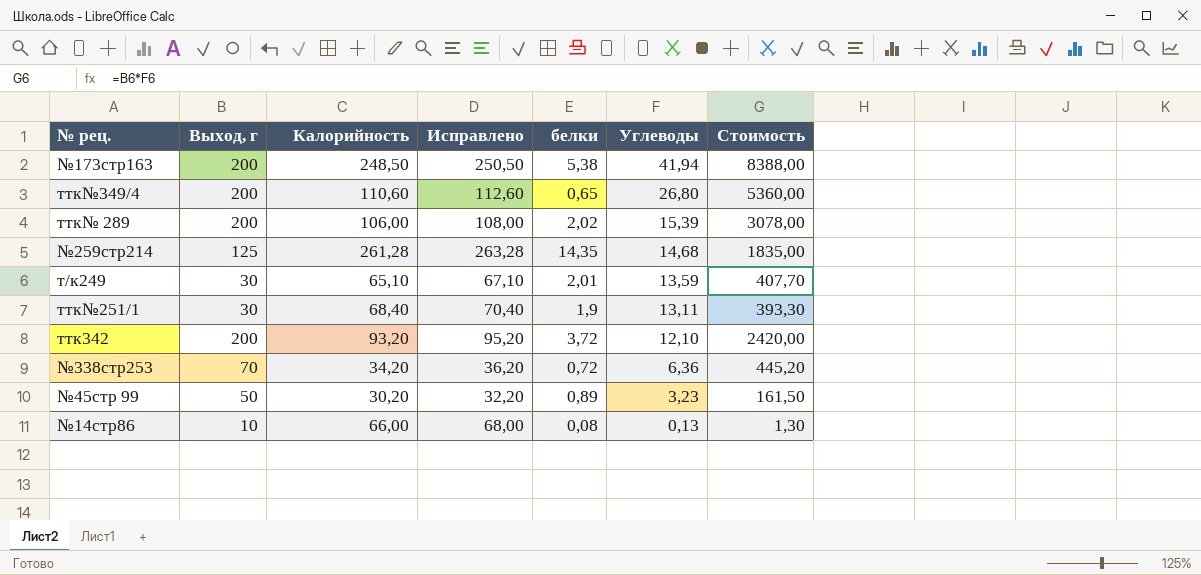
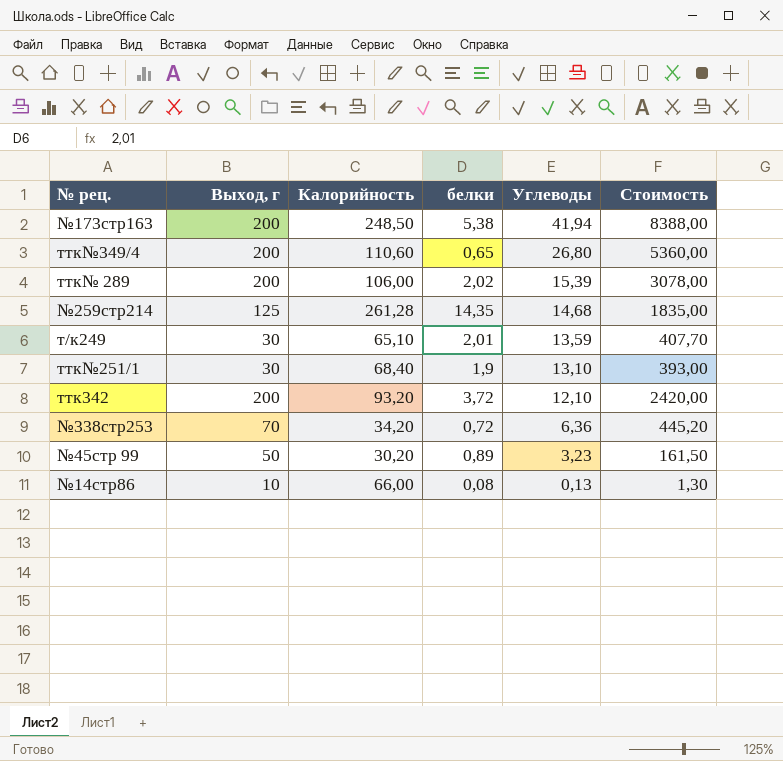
column Исправлено | formula: [Калорийность] + 2 -> none
ттк№251/1 | Углеводы: 13,11 -> 13,10
ттк№251/1 | Стоимость: 393,30 -> 393,00

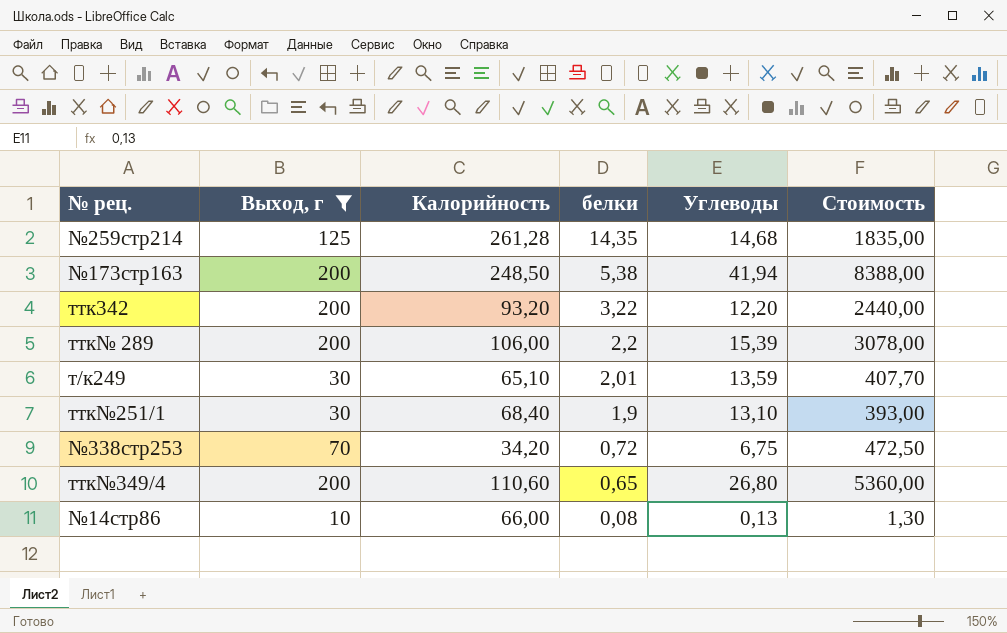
filter: none -> Выход, г != 50
row order: Углеводы descending -> белки descending
ттк342 | белки: 3,72 -> 3,22
ттк342 | Углеводы: 12,10 -> 12,20
ттк342 | Стоимость: 2420,00 -> 2440,00
ттк№ 289 | белки: 2,02 -> 2,2
№338стр253 | Углеводы: 6,36 -> 6,75
№338стр253 | Стоимость: 445,20 -> 472,50

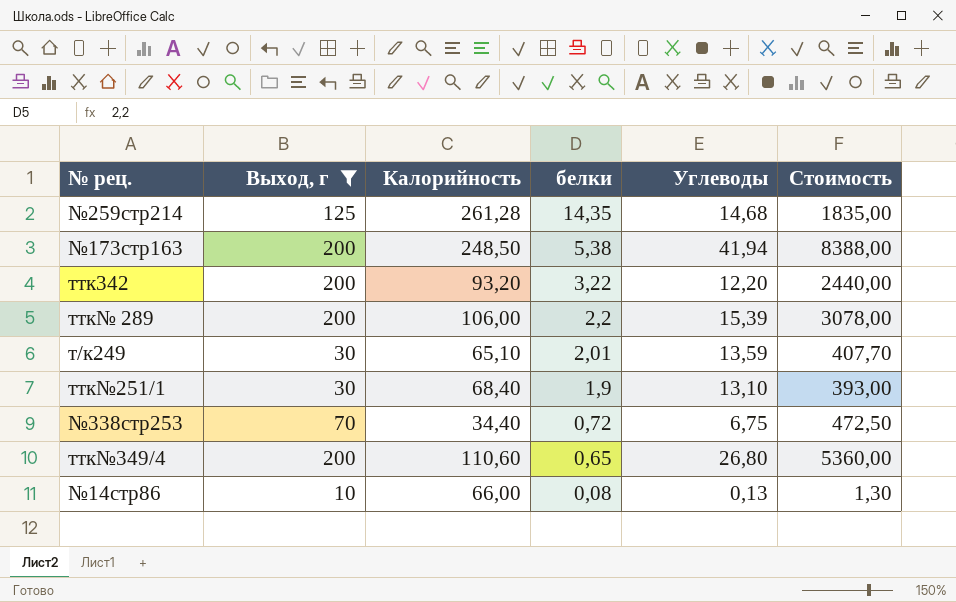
№338стр253 | Калорийность: 34,20 -> 34,40

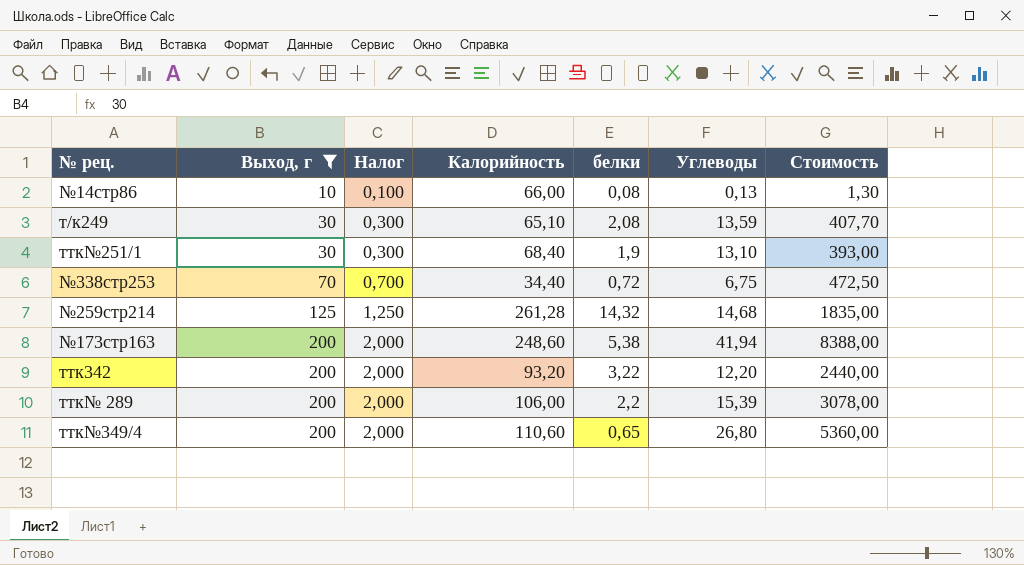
row order: белки descending -> Выход, г ascending
column Налог | formula: none -> [Выход, г] * 0,01
т/к249 | белки: 2,01 -> 2,08
№259стр214 | белки: 14,35 -> 14,32
№173стр163 | Калорийность: 248,50 -> 248,60

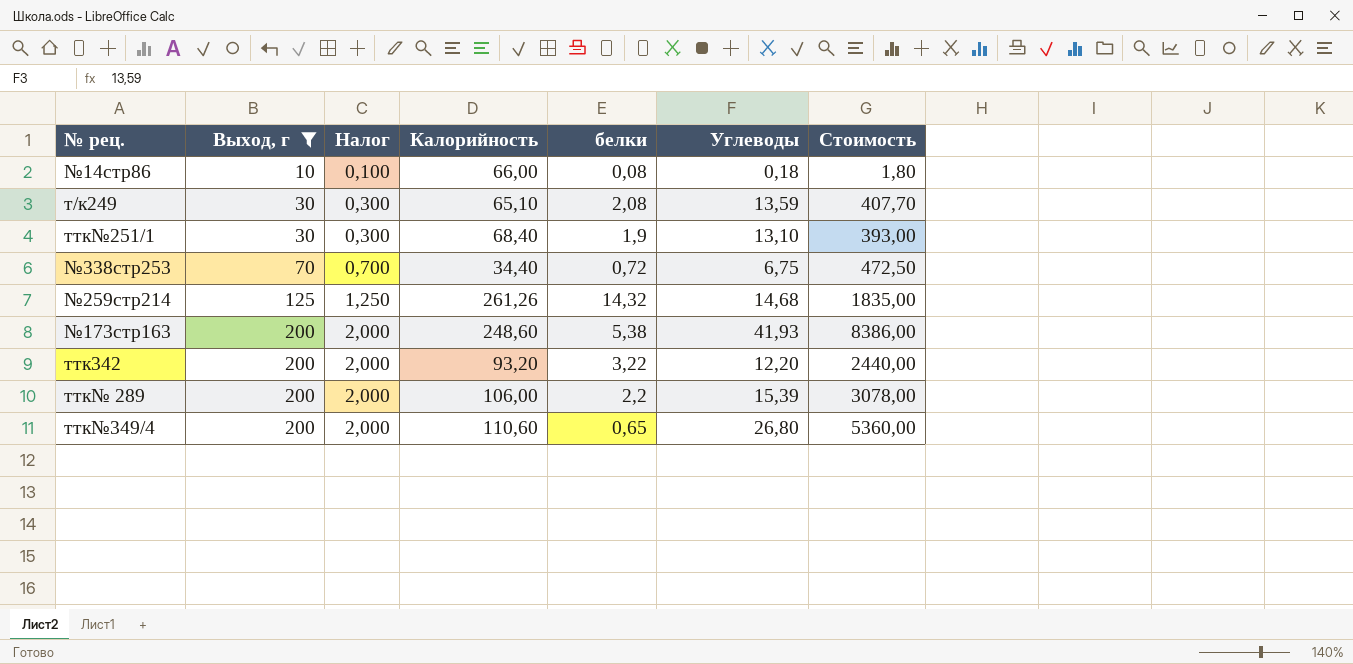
№14стр86 | Углеводы: 0,13 -> 0,18
№14стр86 | Стоимость: 1,30 -> 1,80
№259стр214 | Калорийность: 261,28 -> 261,26
№173стр163 | Углеводы: 41,94 -> 41,93
№173стр163 | Стоимость: 8388,00 -> 8386,00

